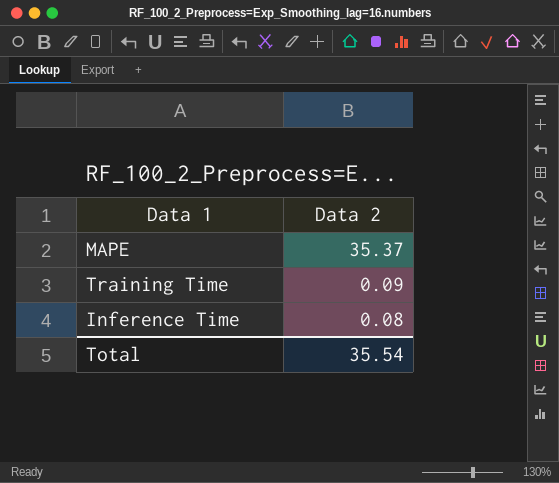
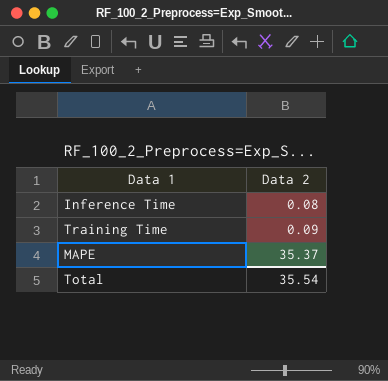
row order: Data 2 descending -> Data 2 ascending

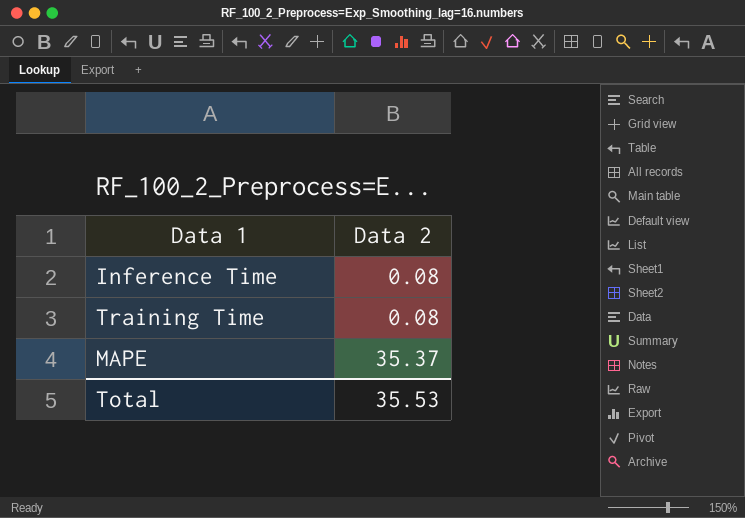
Training Time | Data 2: 0.09 -> 0.08
Total | Data 2: 35.54 -> 35.53

